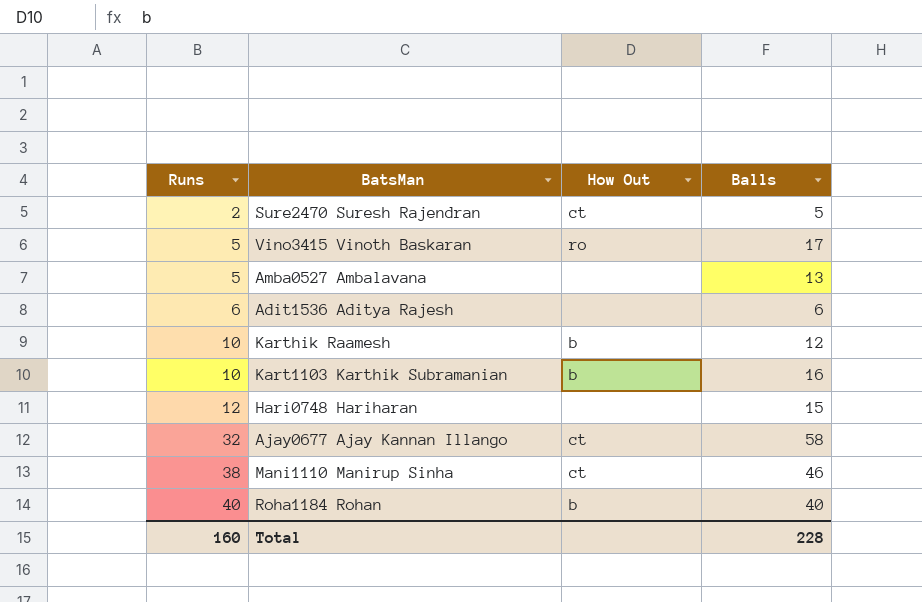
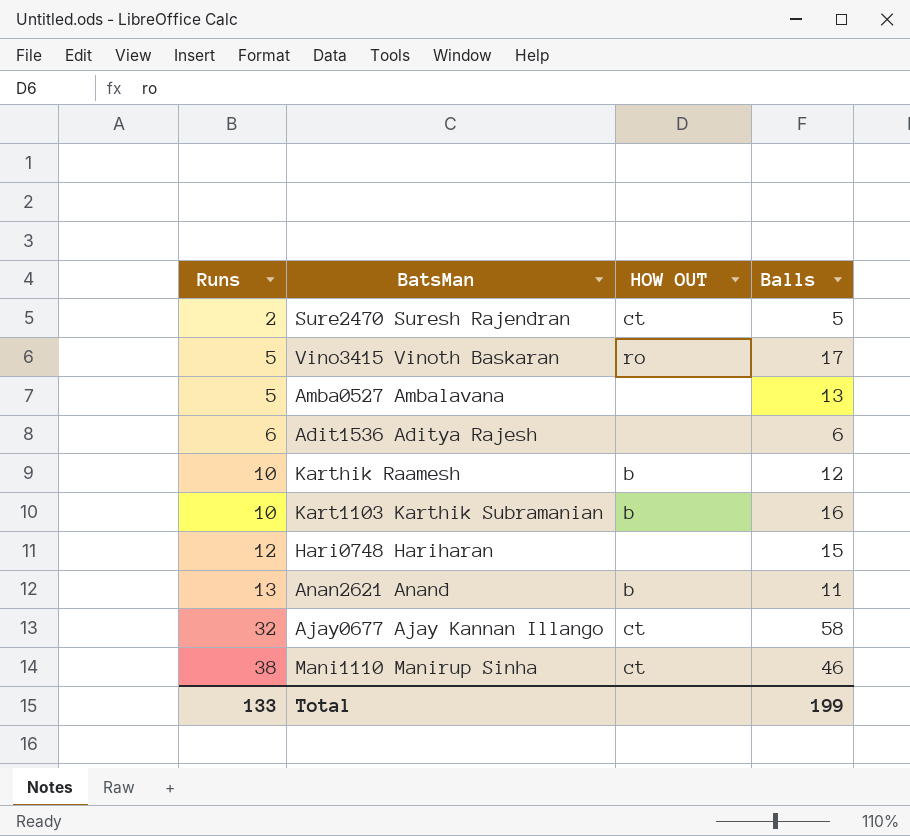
column name: How Out -> HOW OUT
row Roha1184 Rohan: 40 | b | 40 -> none
row Anan2621 Anand: none -> 13 | b | 11
Total | Runs: 160 -> 133
Total | Balls: 228 -> 199

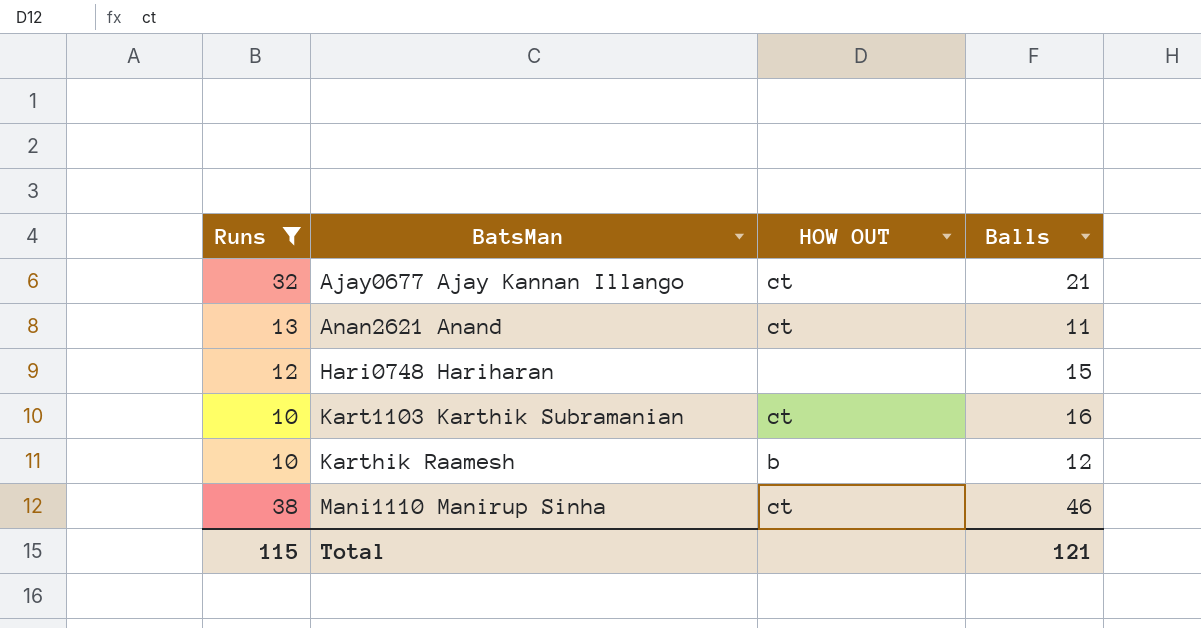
filter: none -> Runs >= 10
row order: Runs ascending -> BatsMan ascending
Ajay0677 Ajay Kannan Illango | Balls: 58 -> 21
Anan2621 Anand | HOW OUT: b -> ct
Kart1103 Karthik Subramanian | HOW OUT: b -> ct
Total | Runs: 133 -> 115
Total | Balls: 199 -> 121

